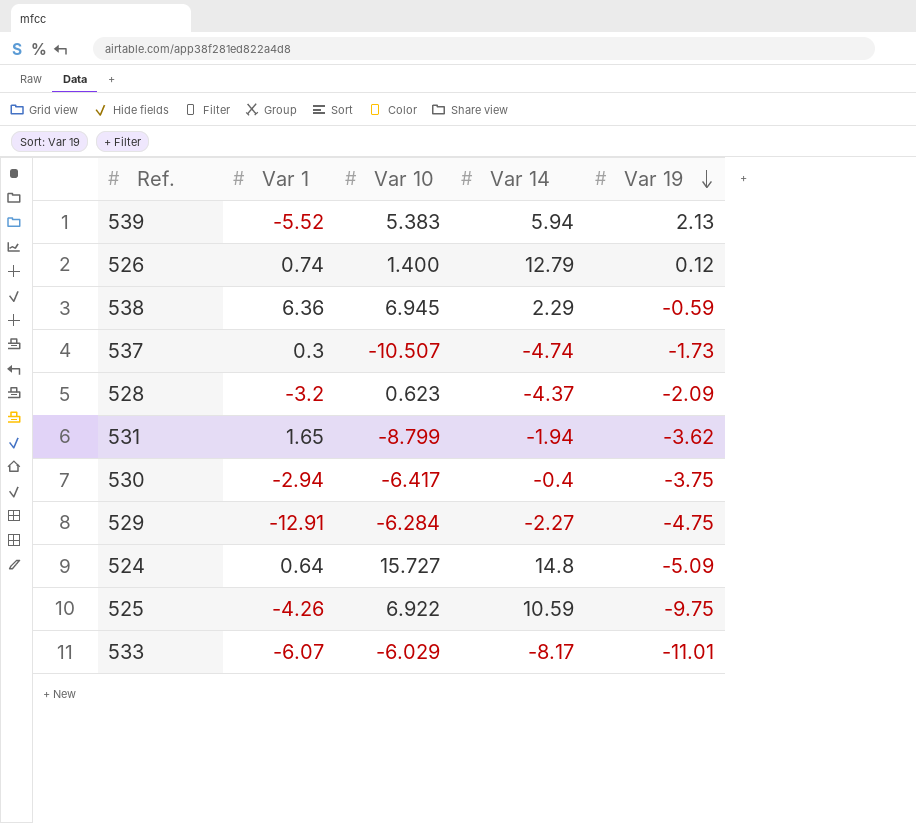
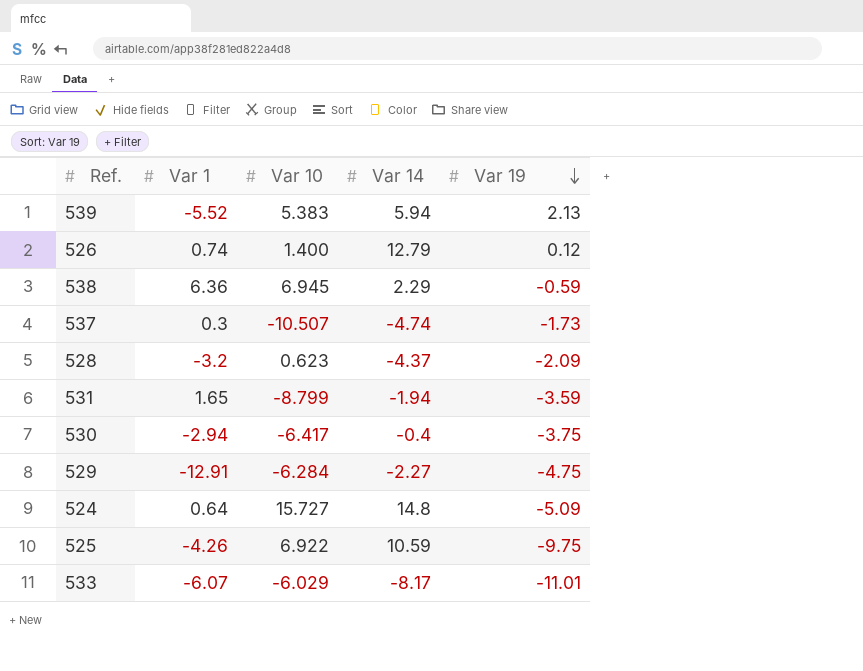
531 | Var 19: -3.62 -> -3.59

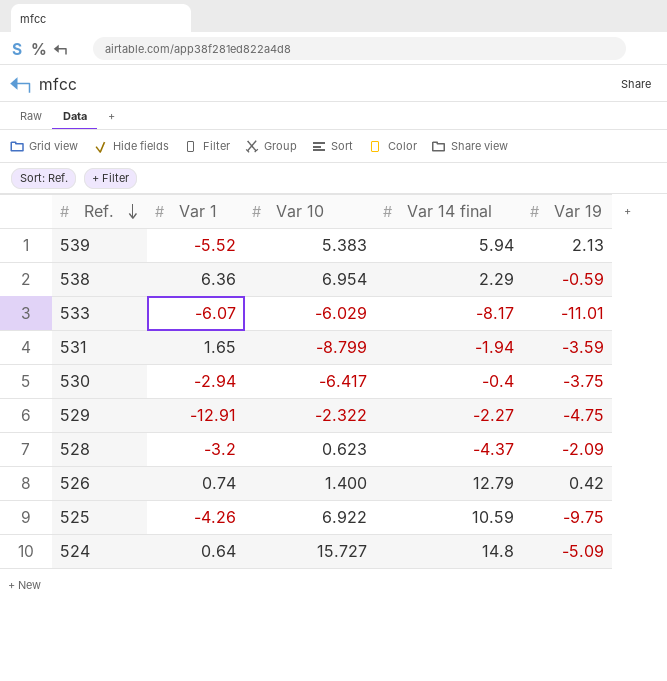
row order: Var 19 descending -> Ref. descending
column name: Var 14 -> Var 14 final
row 537: 0.3 | -10.507 | -4.74 | -1.73 -> none
538 | Var 10: 6.945 -> 6.954
529 | Var 10: -6.284 -> -2.322
526 | Var 19: 0.12 -> 0.42

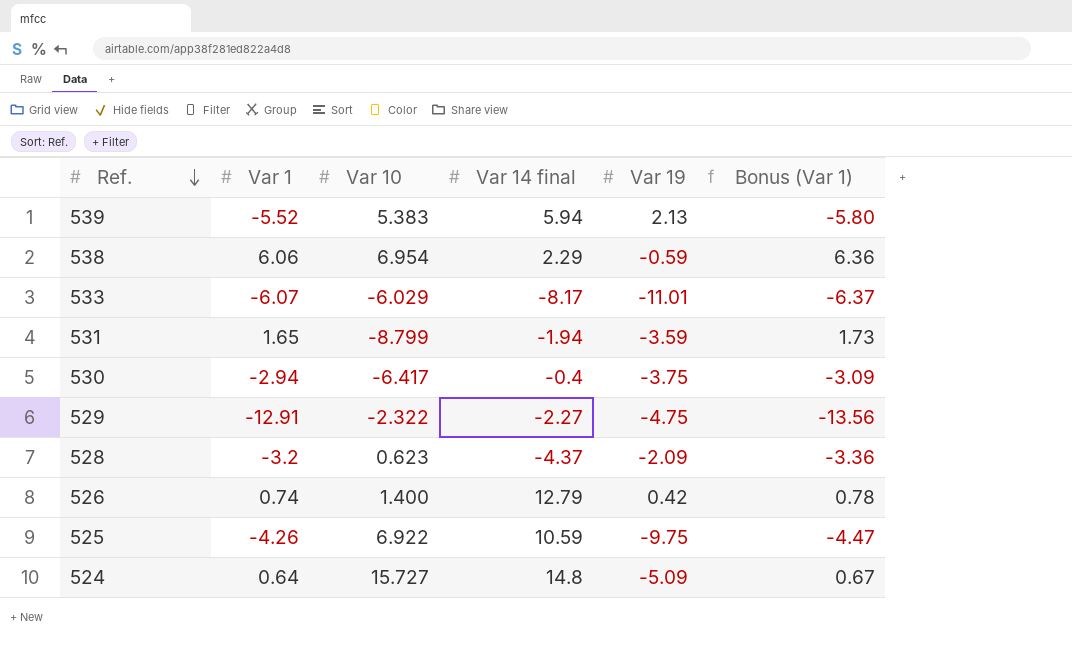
column Bonus (Var 1) | formula: none -> [Var 1] * 1.05
538 | Var 1: 6.36 -> 6.06

